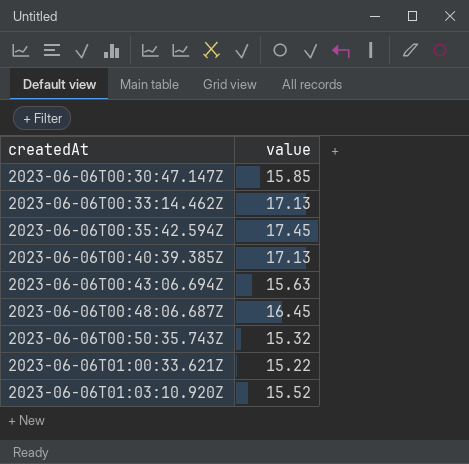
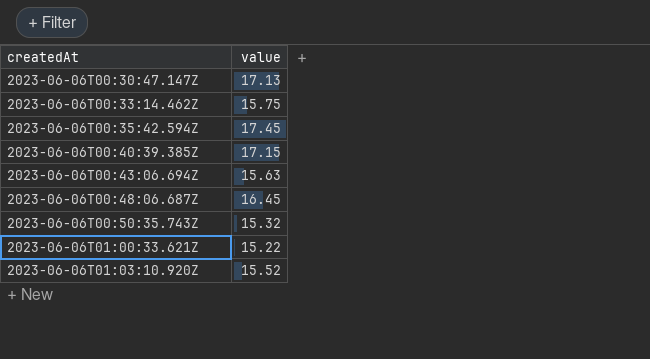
2023-06-06T00:30:47.147Z | value: 15.85 -> 17.13
2023-06-06T00:33:14.462Z | value: 17.13 -> 15.75
2023-06-06T00:40:39.385Z | value: 17.13 -> 17.15

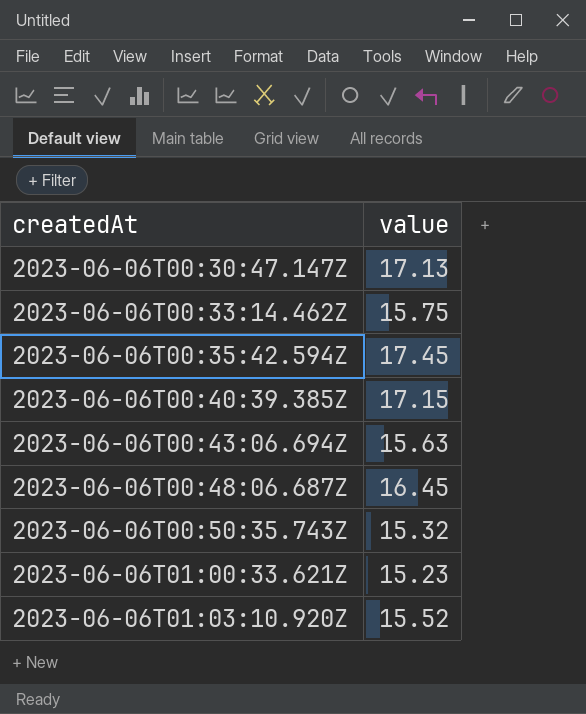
2023-06-06T01:00:33.621Z | value: 15.22 -> 15.23

